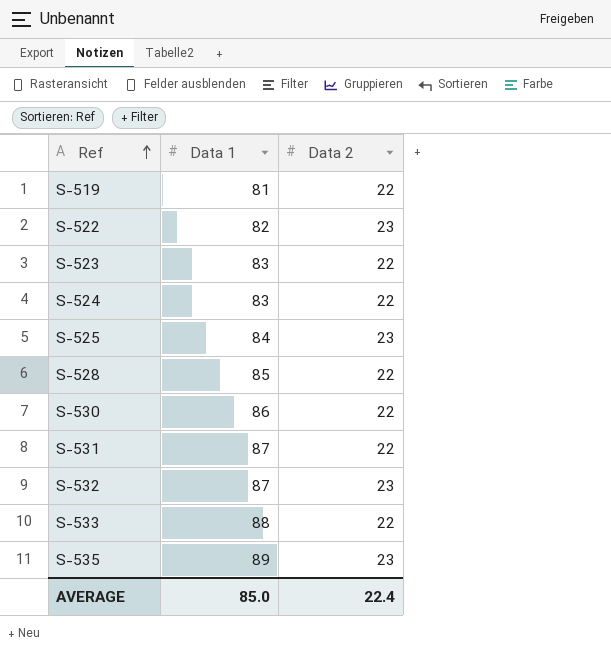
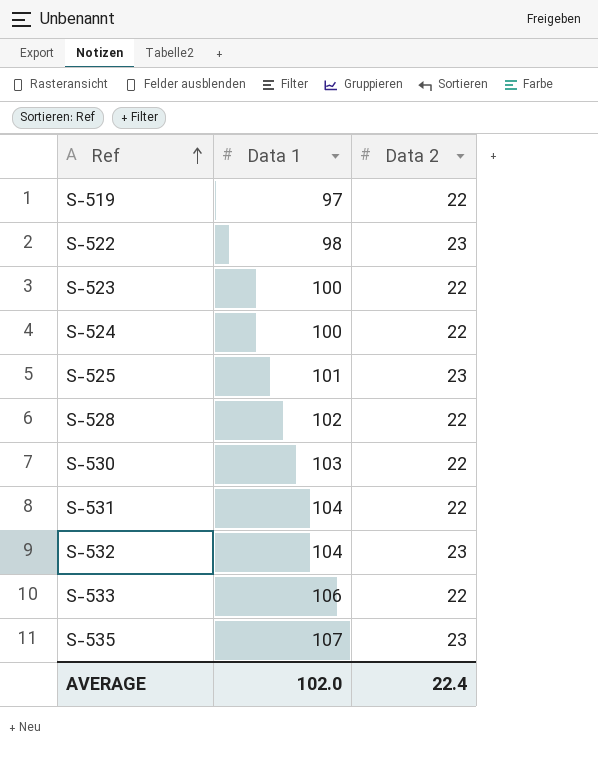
S-519 | Data 1: 81 -> 97
S-522 | Data 1: 82 -> 98
S-523 | Data 1: 83 -> 100
S-524 | Data 1: 83 -> 100
S-525 | Data 1: 84 -> 101
S-528 | Data 1: 85 -> 102
S-530 | Data 1: 86 -> 103
S-531 | Data 1: 87 -> 104
S-532 | Data 1: 87 -> 104
S-533 | Data 1: 88 -> 106
S-535 | Data 1: 89 -> 107
AVERAGE | Data 1: 85.0 -> 102.0

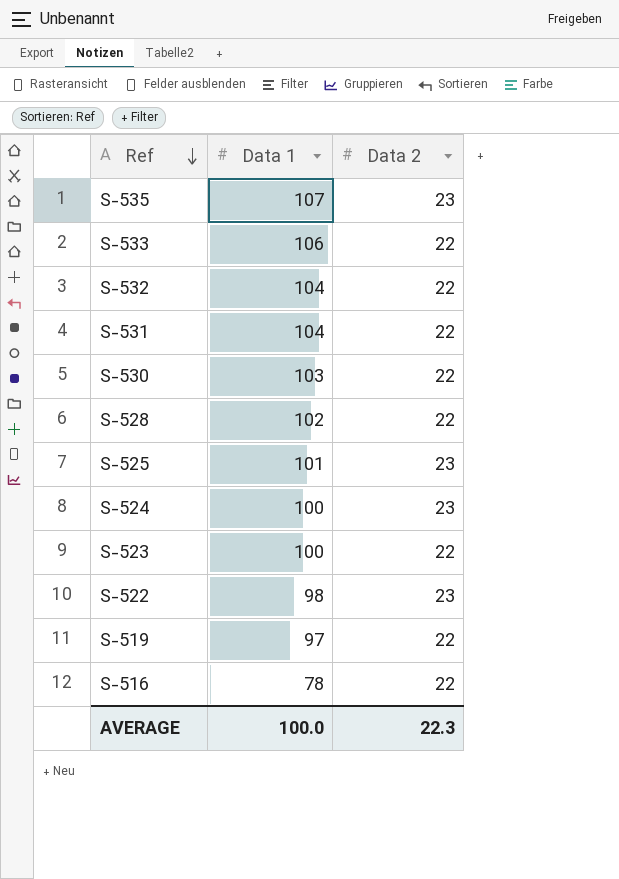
row order: Ref ascending -> Ref descending
S-532 | Data 2: 23 -> 22
S-524 | Data 2: 22 -> 23
row S-516: none -> 78 | 22
AVERAGE | Data 1: 102.0 -> 100.0
AVERAGE | Data 2: 22.4 -> 22.3

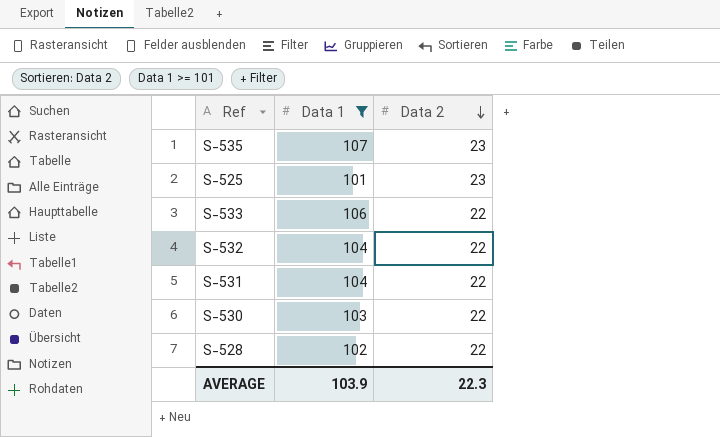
filter: none -> Data 1 >= 101
row order: Ref descending -> Data 2 descending
AVERAGE | Data 1: 100.0 -> 103.9

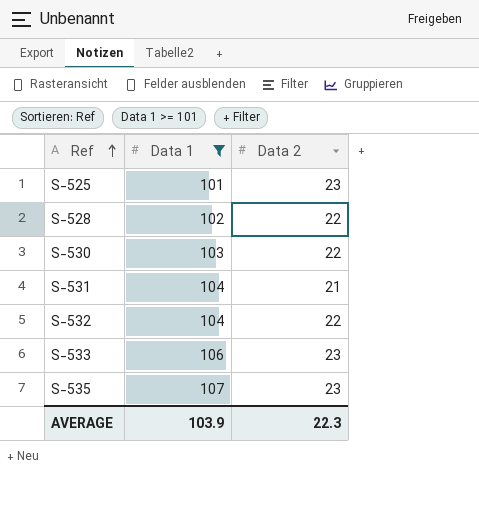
row order: Data 2 descending -> Ref ascending
S-531 | Data 2: 22 -> 21
S-533 | Data 2: 22 -> 23

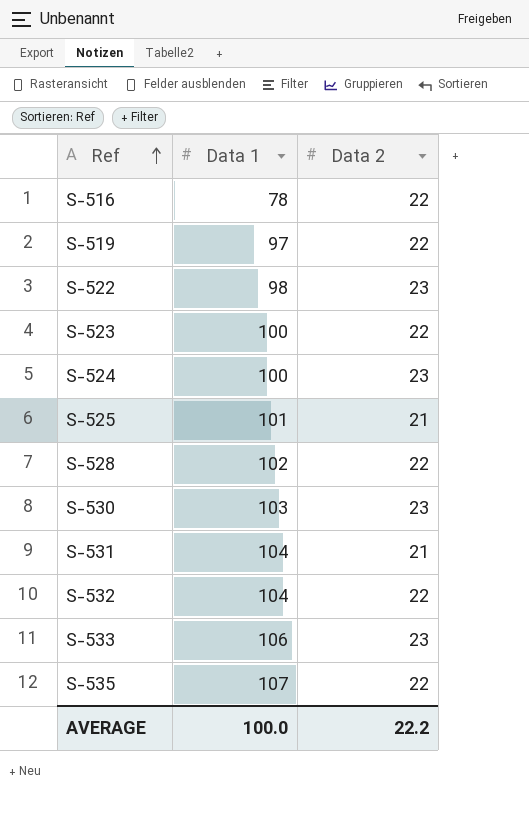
filter: Data 1 >= 101 -> none
S-525 | Data 2: 23 -> 21
S-530 | Data 2: 22 -> 23
S-535 | Data 2: 23 -> 22
AVERAGE | Data 1: 103.9 -> 100.0
AVERAGE | Data 2: 22.3 -> 22.2

